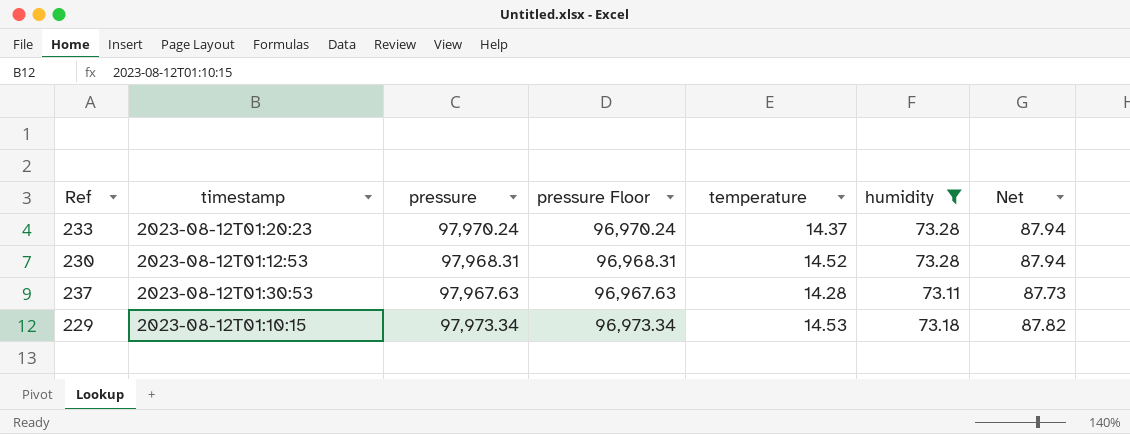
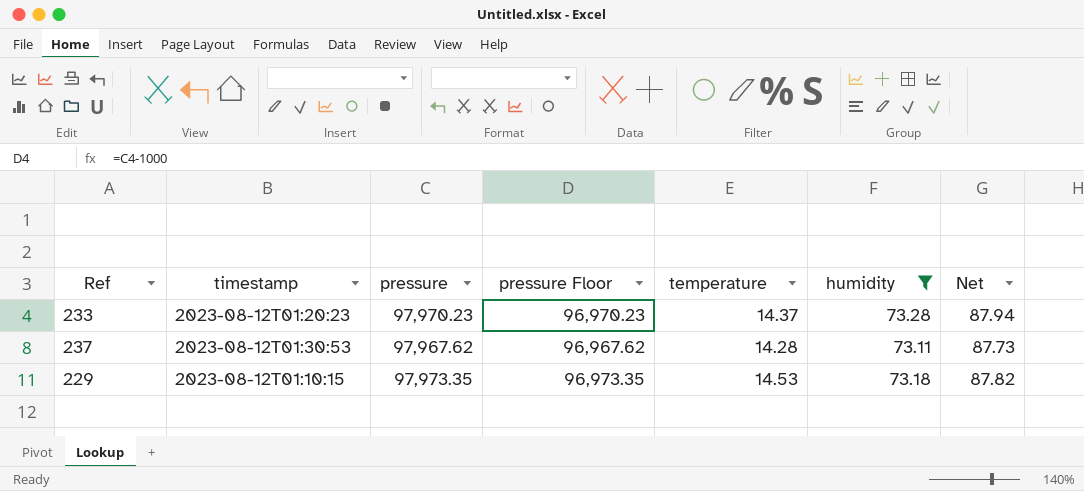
row 230: 2023-08-12T01:12:53 | 97,968.31 | 96,968.31 | 14.52 | 73.28 | 87.94 -> none
233 | pressure: 97,970.24 -> 97,970.23
233 | pressure Floor: 96,970.24 -> 96,970.23
237 | pressure: 97,967.63 -> 97,967.62
237 | pressure Floor: 96,967.63 -> 96,967.62
229 | pressure: 97,973.34 -> 97,973.35
229 | pressure Floor: 96,973.34 -> 96,973.35

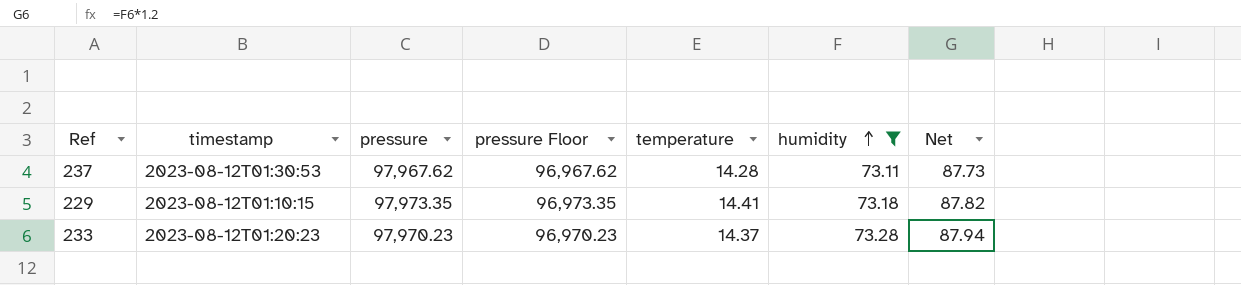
row order: none -> humidity ascending
229 | temperature: 14.53 -> 14.41

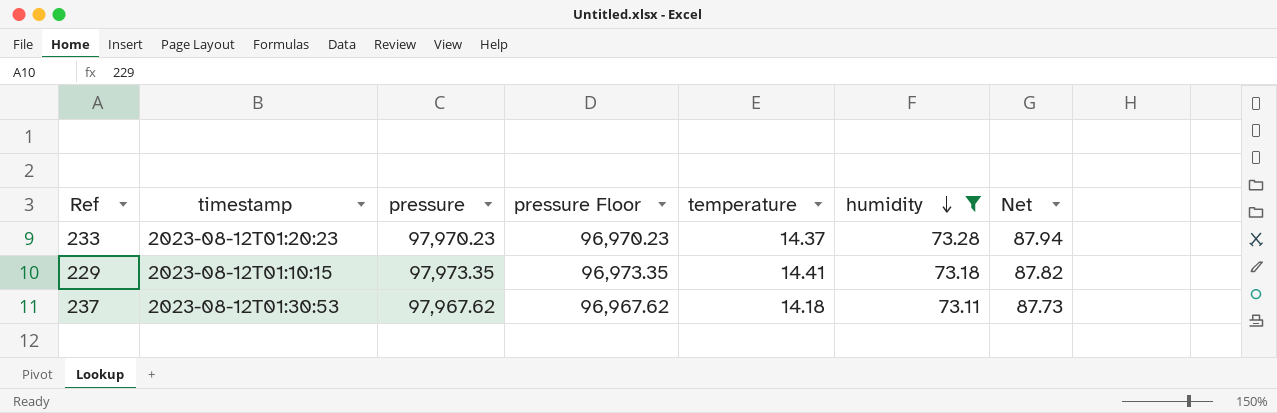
row order: humidity ascending -> humidity descending
237 | temperature: 14.28 -> 14.18

